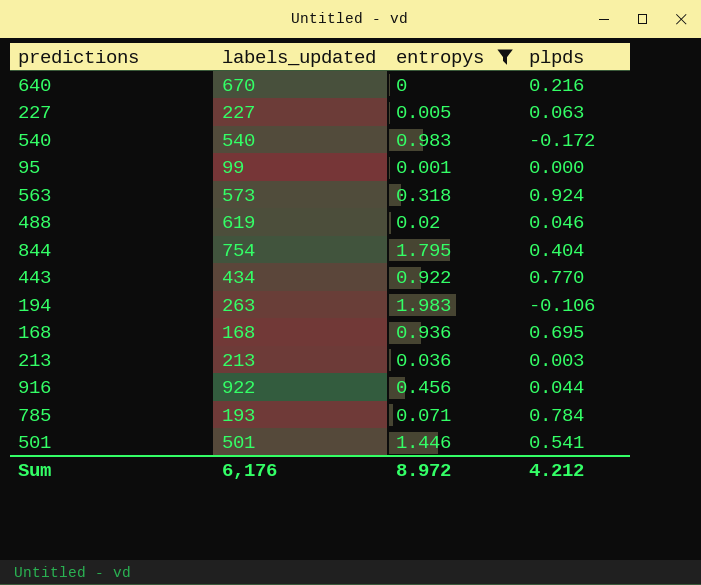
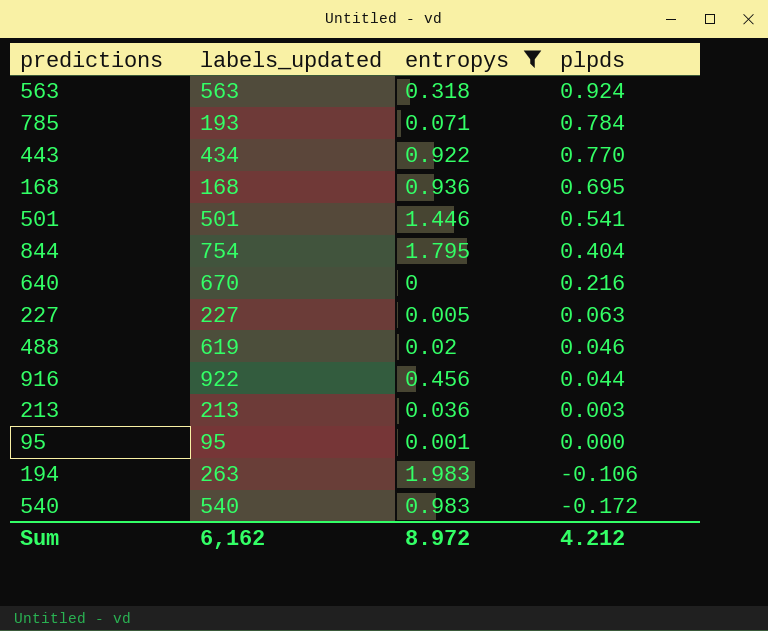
row order: none -> plpds descending
563 | labels_updated: 573 -> 563
95 | labels_updated: 99 -> 95
Sum | labels_updated: 6,176 -> 6,162

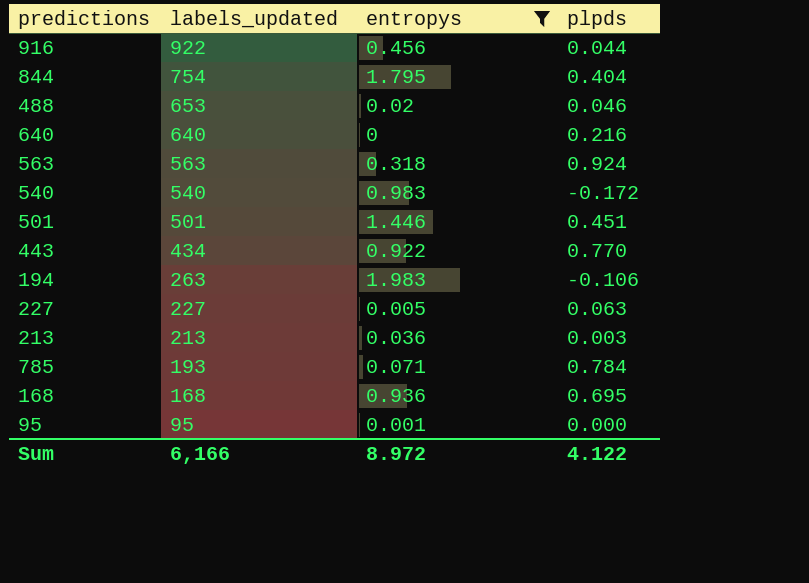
row order: plpds descending -> labels_updated descending
488 | labels_updated: 619 -> 653
640 | labels_updated: 670 -> 640
501 | plpds: 0.541 -> 0.451
Sum | labels_updated: 6,162 -> 6,166
Sum | plpds: 4.212 -> 4.122

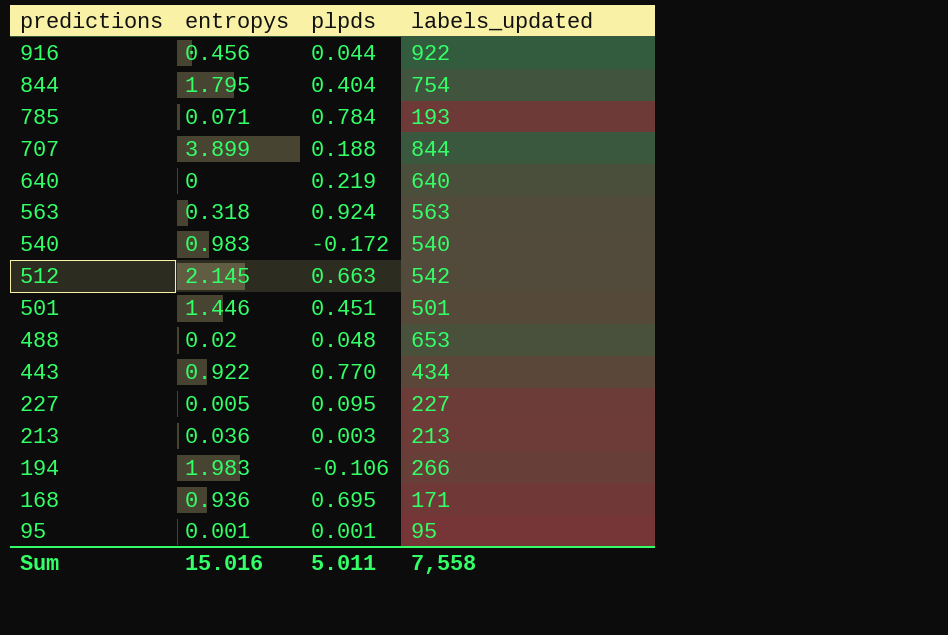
filter: entropys <= 1.983 -> none
row order: labels_updated descending -> predictions descending
column labels_updated | position: 2 -> 4
640 | plpds: 0.216 -> 0.219
488 | plpds: 0.046 -> 0.048
227 | plpds: 0.063 -> 0.095
194 | labels_updated: 263 -> 266
168 | labels_updated: 168 -> 171
95 | plpds: 0.000 -> 0.001
Sum | entropys: 8.972 -> 15.016
Sum | plpds: 4.122 -> 5.011
Sum | labels_updated: 6,166 -> 7,558

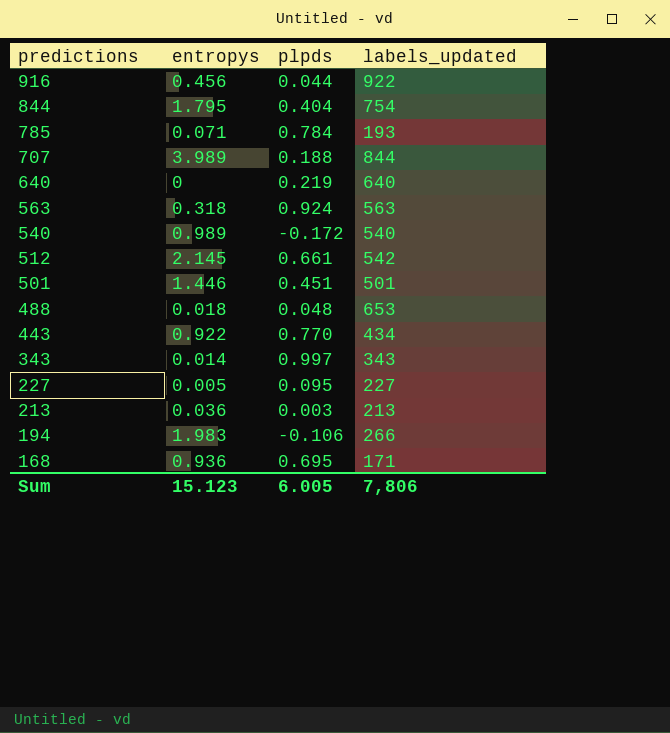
row 95: 0.001 | 0.001 | 95 -> none
707 | entropys: 3.899 -> 3.989
540 | entropys: 0.983 -> 0.989
512 | plpds: 0.663 -> 0.661
488 | entropys: 0.02 -> 0.018
row 343: none -> 0.014 | 0.997 | 343
Sum | entropys: 15.016 -> 15.123
Sum | plpds: 5.011 -> 6.005
Sum | labels_updated: 7,558 -> 7,806

